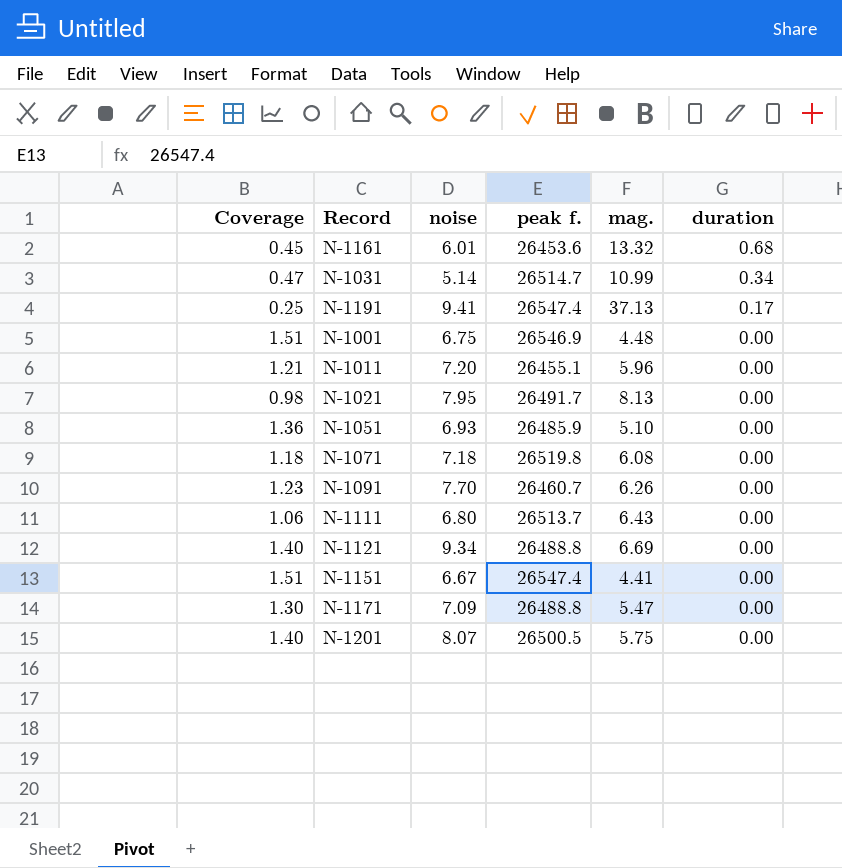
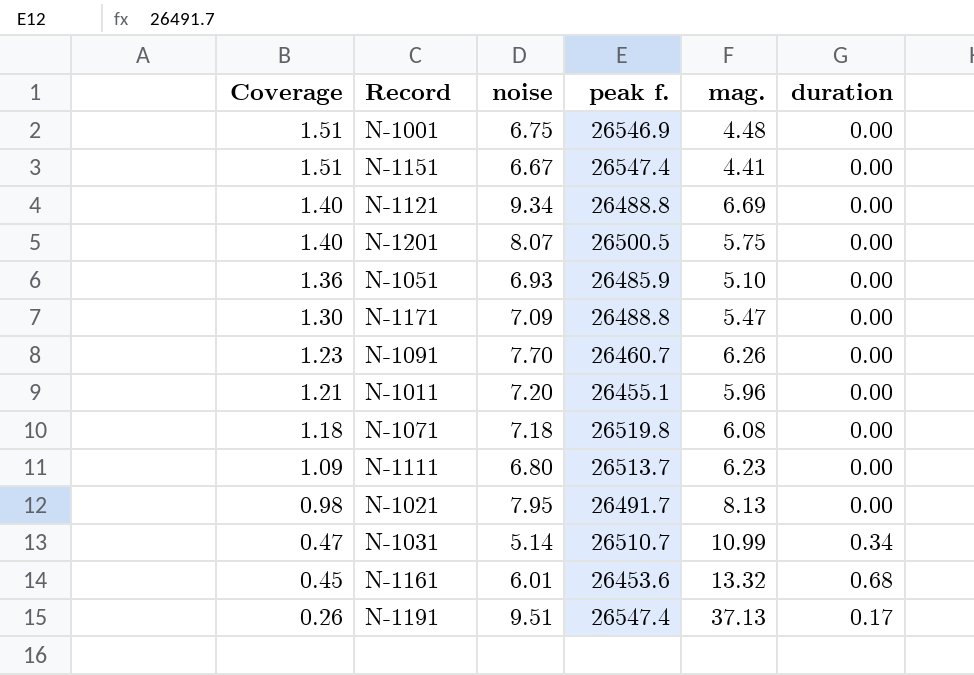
row order: duration descending -> Coverage descending
N-1111 | Coverage: 1.06 -> 1.09
N-1111 | mag.: 6.43 -> 6.23
N-1031 | peak f.: 26514.7 -> 26510.7
N-1191 | Coverage: 0.25 -> 0.26
N-1191 | noise: 9.41 -> 9.51

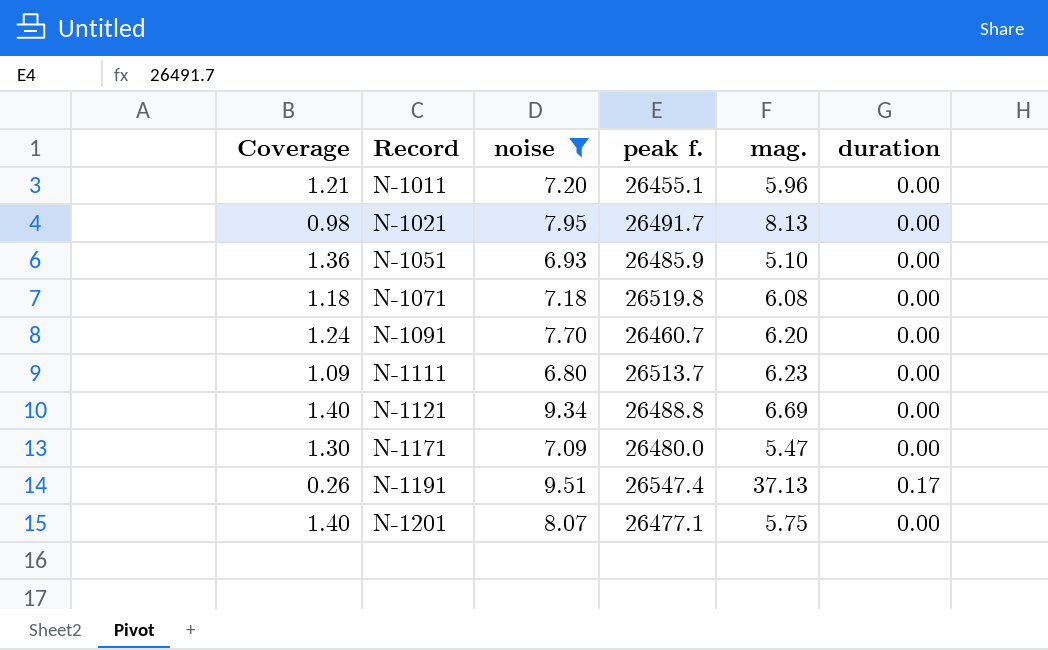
filter: none -> noise >= 6.80
row order: Coverage descending -> Record ascending
N-1091 | Coverage: 1.23 -> 1.24
N-1091 | mag.: 6.26 -> 6.20
N-1171 | peak f.: 26488.8 -> 26480.0
N-1201 | peak f.: 26500.5 -> 26477.1

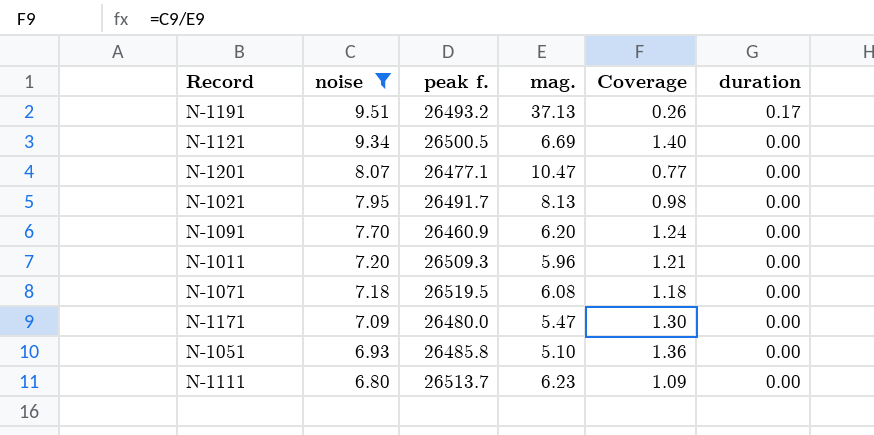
row order: Record ascending -> noise descending
column Coverage | position: 1 -> 5
N-1191 | peak f.: 26547.4 -> 26493.2
N-1121 | peak f.: 26488.8 -> 26500.5
N-1201 | mag.: 5.75 -> 10.47
N-1201 | Coverage: 1.40 -> 0.77
N-1091 | peak f.: 26460.7 -> 26460.9
N-1011 | peak f.: 26455.1 -> 26509.3
N-1071 | peak f.: 26519.8 -> 26519.5
N-1051 | peak f.: 26485.9 -> 26485.8

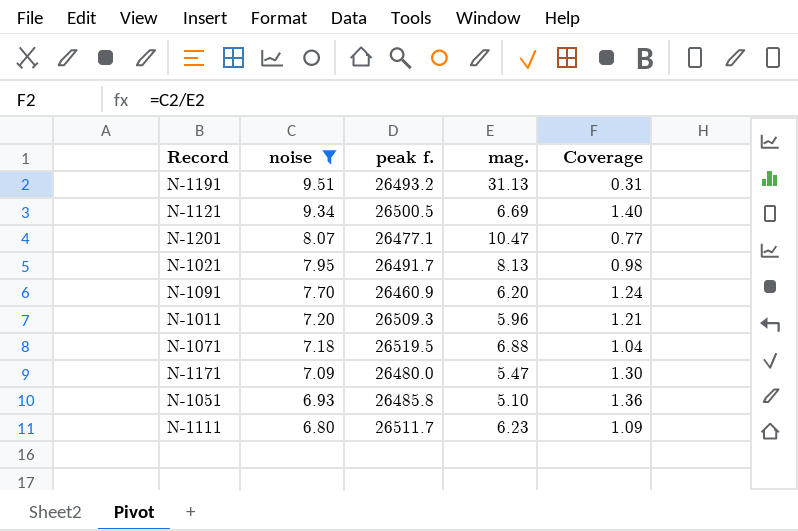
column duration | position: 6 -> none
N-1191 | mag.: 37.13 -> 31.13
N-1191 | Coverage: 0.26 -> 0.31
N-1071 | mag.: 6.08 -> 6.88
N-1071 | Coverage: 1.18 -> 1.04
N-1111 | peak f.: 26513.7 -> 26511.7

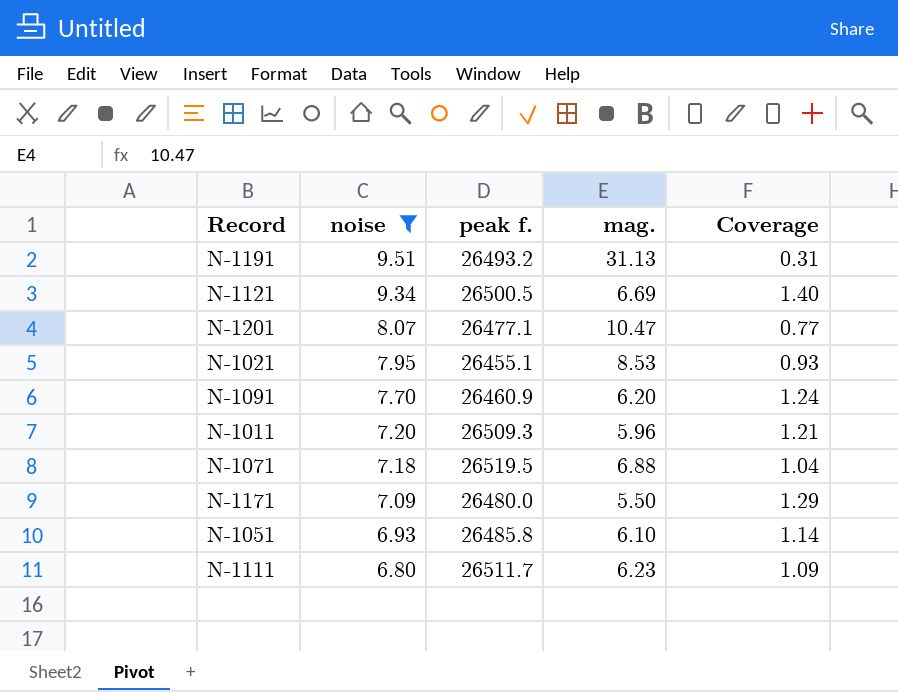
N-1021 | peak f.: 26491.7 -> 26455.1
N-1021 | mag.: 8.13 -> 8.53
N-1021 | Coverage: 0.98 -> 0.93
N-1171 | mag.: 5.47 -> 5.50
N-1171 | Coverage: 1.30 -> 1.29
N-1051 | mag.: 5.10 -> 6.10
N-1051 | Coverage: 1.36 -> 1.14

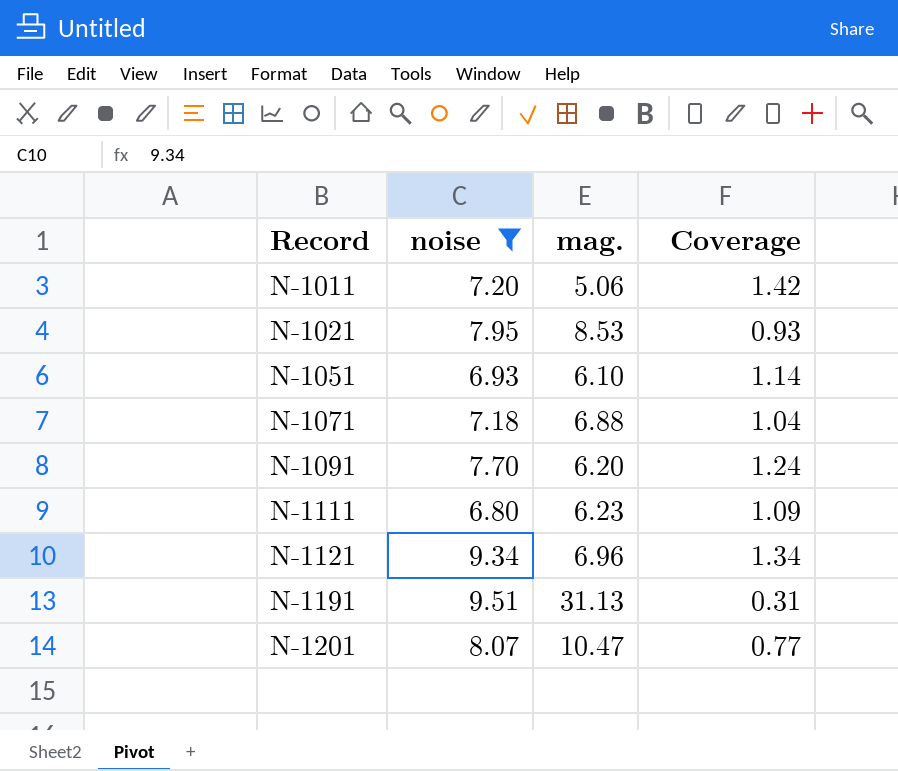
row order: noise descending -> Record ascending
column peak f. | position: 3 -> none
row N-1171: 7.09 | 26480.0 | 5.50 | 1.29 -> none
N-1011 | mag.: 5.96 -> 5.06
N-1011 | Coverage: 1.21 -> 1.42
N-1121 | mag.: 6.69 -> 6.96
N-1121 | Coverage: 1.40 -> 1.34

